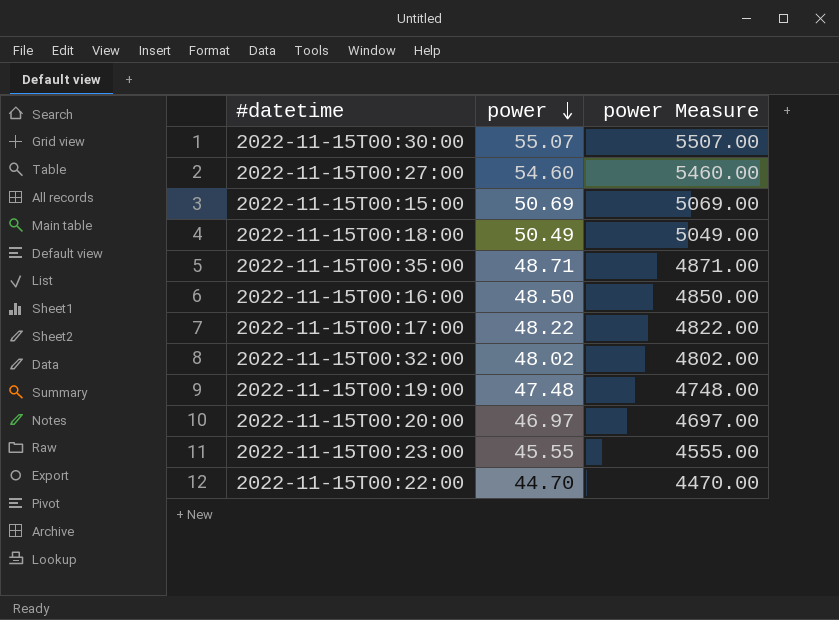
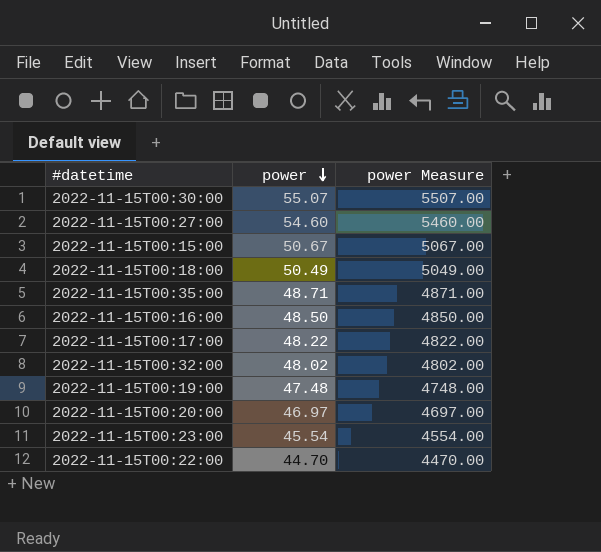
2022-11-15T00:15:00 | power: 50.69 -> 50.67
2022-11-15T00:15:00 | power Measure: 5069.00 -> 5067.00
2022-11-15T00:23:00 | power: 45.55 -> 45.54
2022-11-15T00:23:00 | power Measure: 4555.00 -> 4554.00

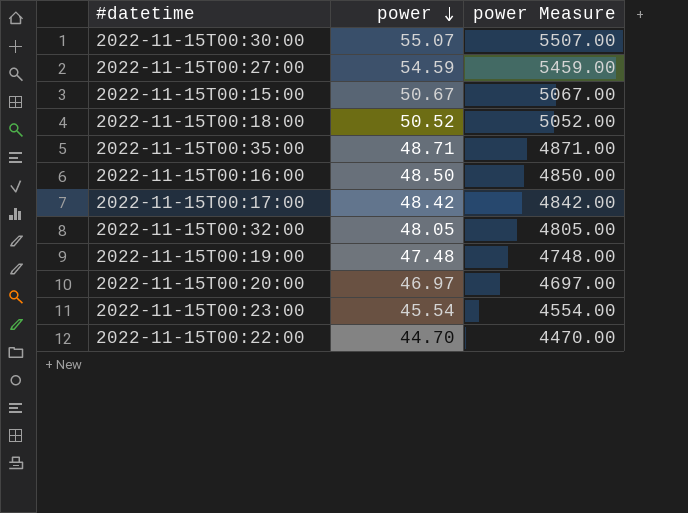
2022-11-15T00:27:00 | power: 54.60 -> 54.59
2022-11-15T00:27:00 | power Measure: 5460.00 -> 5459.00
2022-11-15T00:18:00 | power: 50.49 -> 50.52
2022-11-15T00:18:00 | power Measure: 5049.00 -> 5052.00
2022-11-15T00:17:00 | power: 48.22 -> 48.42
2022-11-15T00:17:00 | power Measure: 4822.00 -> 4842.00
2022-11-15T00:32:00 | power: 48.02 -> 48.05
2022-11-15T00:32:00 | power Measure: 4802.00 -> 4805.00

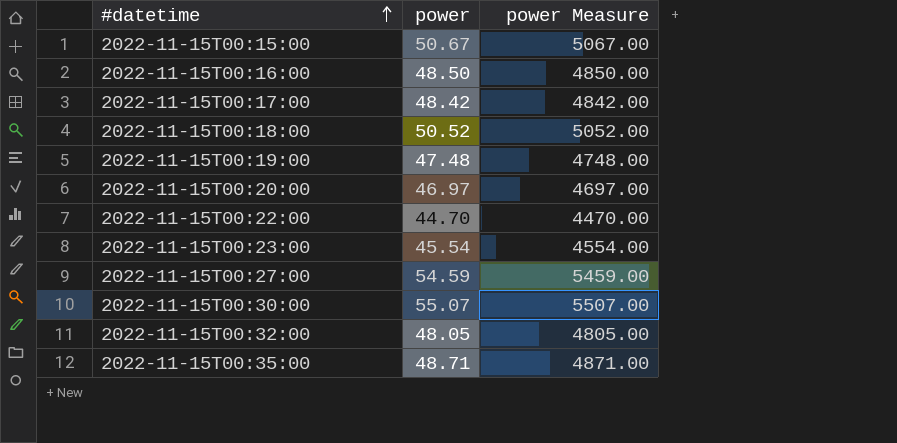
row order: power descending -> #datetime ascending

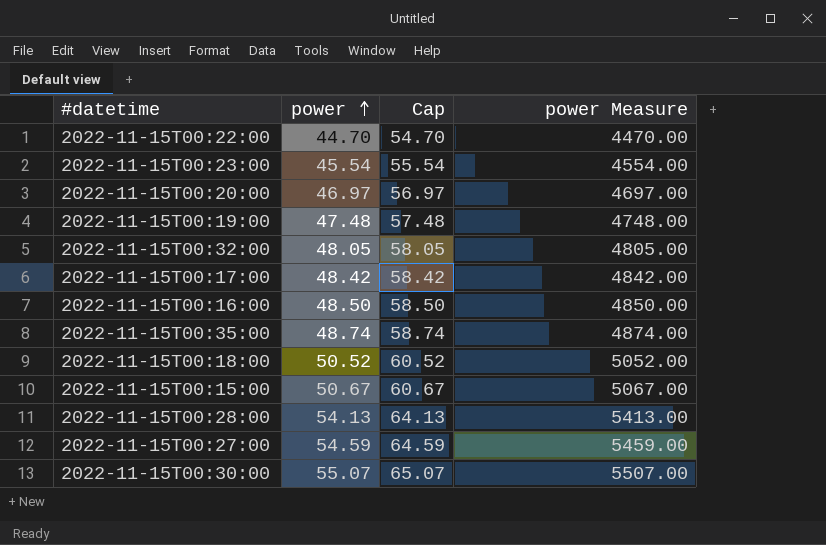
row order: #datetime ascending -> power ascending
column Cap | formula: none -> [power] + 10
2022-11-15T00:35:00 | power: 48.71 -> 48.74
2022-11-15T00:35:00 | power Measure: 4871.00 -> 4874.00
row 2022-11-15T00:28:00: none -> 54.13 | 64.13 | 5413.00

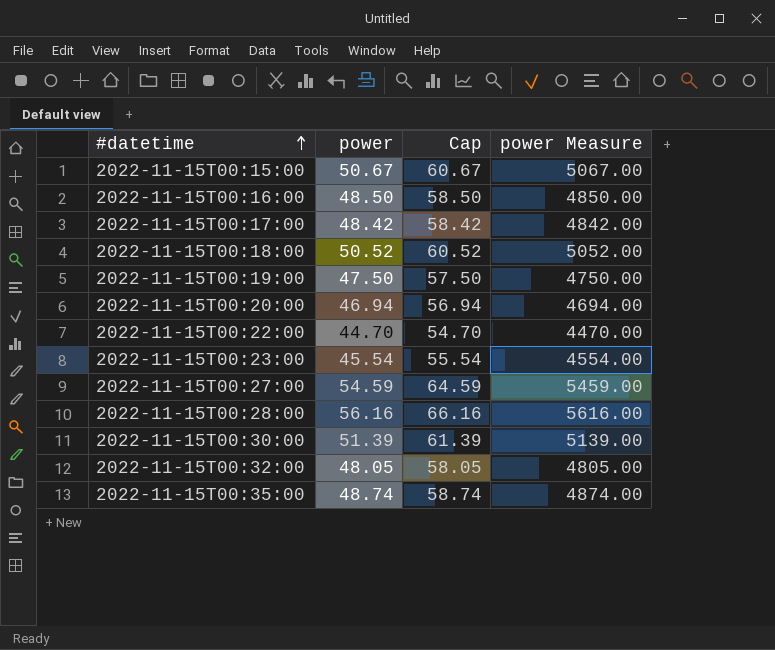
row order: power ascending -> #datetime ascending
2022-11-15T00:19:00 | power: 47.48 -> 47.50
2022-11-15T00:19:00 | Cap: 57.48 -> 57.50
2022-11-15T00:19:00 | power Measure: 4748.00 -> 4750.00
2022-11-15T00:20:00 | power: 46.97 -> 46.94
2022-11-15T00:20:00 | Cap: 56.97 -> 56.94
2022-11-15T00:20:00 | power Measure: 4697.00 -> 4694.00
2022-11-15T00:28:00 | power: 54.13 -> 56.16
2022-11-15T00:28:00 | Cap: 64.13 -> 66.16
2022-11-15T00:28:00 | power Measure: 5413.00 -> 5616.00
2022-11-15T00:30:00 | power: 55.07 -> 51.39
2022-11-15T00:30:00 | Cap: 65.07 -> 61.39
2022-11-15T00:30:00 | power Measure: 5507.00 -> 5139.00

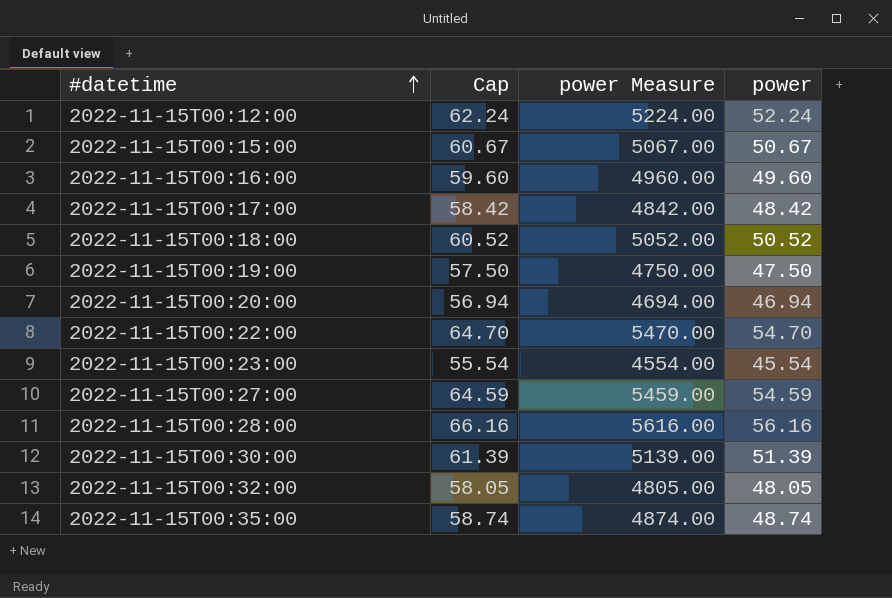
column power | position: 2 -> 4
row 2022-11-15T00:12:00: none -> 62.24 | 5224.00 | 52.24
2022-11-15T00:16:00 | Cap: 58.50 -> 59.60
2022-11-15T00:16:00 | power Measure: 4850.00 -> 4960.00
2022-11-15T00:16:00 | power: 48.50 -> 49.60
2022-11-15T00:22:00 | Cap: 54.70 -> 64.70
2022-11-15T00:22:00 | power Measure: 4470.00 -> 5470.00
2022-11-15T00:22:00 | power: 44.70 -> 54.70

